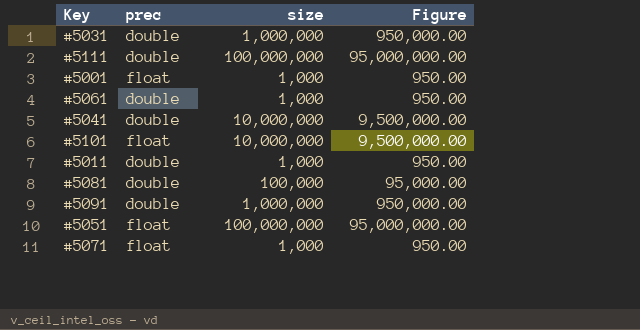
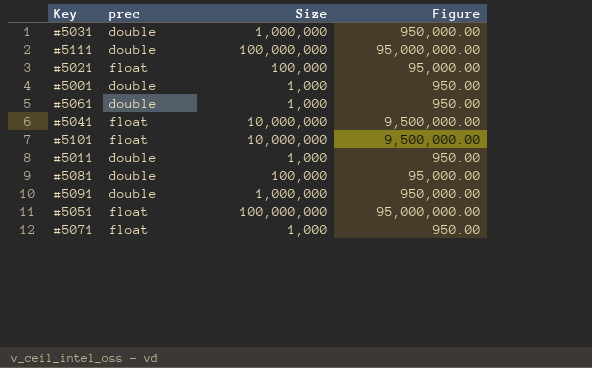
column name: size -> Size
row #5021: none -> float | 100,000 | 95,000.00
#5001 | prec: float -> double
#5041 | prec: double -> float

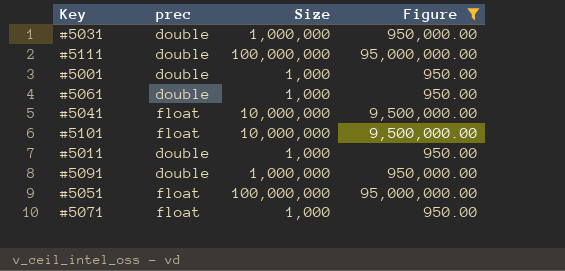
filter: none -> Figure != 95,000.00

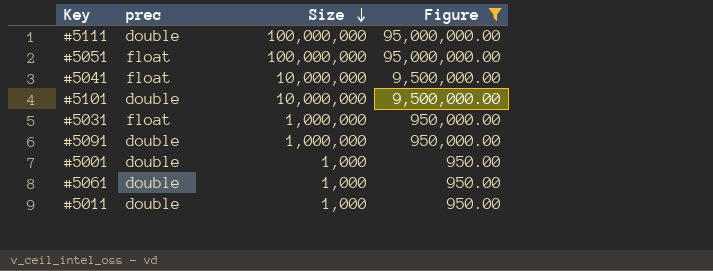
row order: none -> Size descending
row #5071: float | 1,000 | 950.00 -> none
#5101 | prec: float -> double
#5031 | prec: double -> float

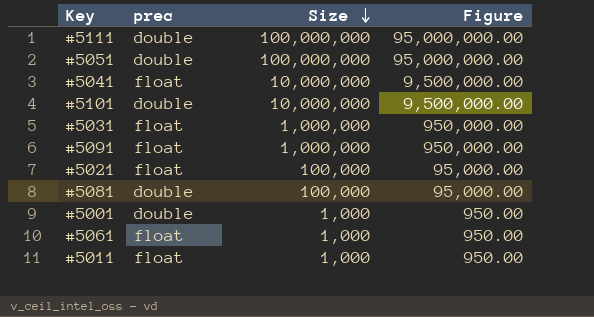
filter: Figure != 95,000.00 -> none
#5051 | prec: float -> double
#5091 | prec: double -> float
#5061 | prec: double -> float
#5011 | prec: double -> float

